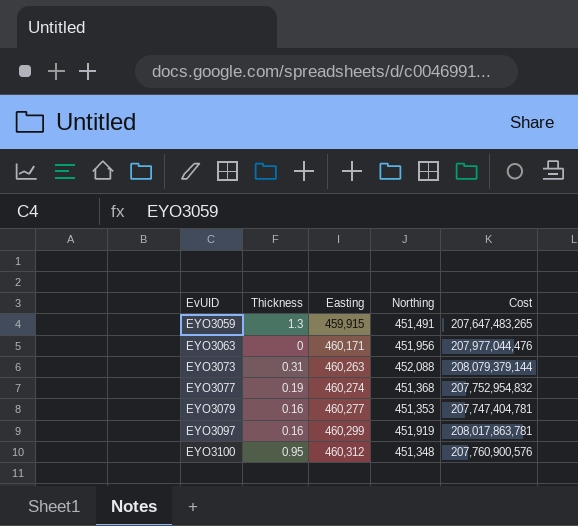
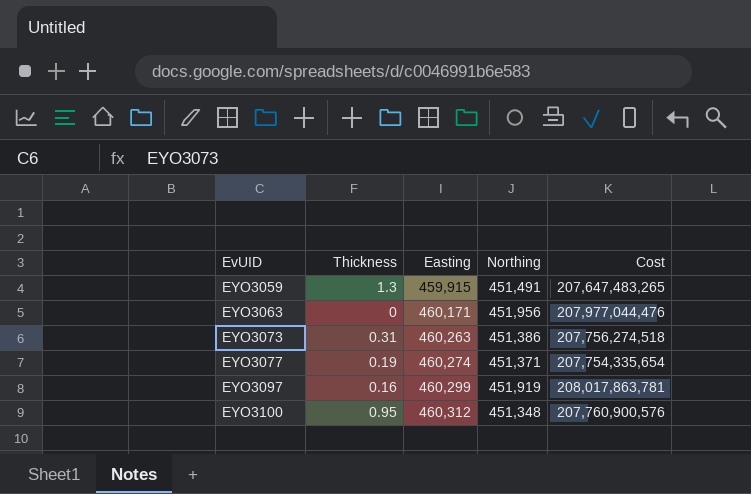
row EYO3079: 0.16 | 460,277 | 451,353 | 207,747,404,781 -> none
EYO3073 | Northing: 452,088 -> 451,386
EYO3073 | Cost: 208,079,379,144 -> 207,756,274,518
EYO3077 | Northing: 451,368 -> 451,371
EYO3077 | Cost: 207,752,954,832 -> 207,754,335,654

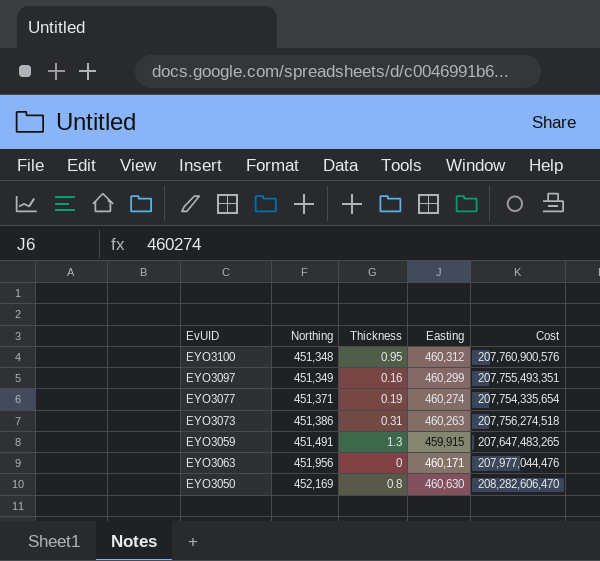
row order: EvUID ascending -> Northing ascending
column Northing | position: 4 -> 2
EYO3097 | Northing: 451,919 -> 451,349
EYO3097 | Cost: 208,017,863,781 -> 207,755,493,351
row EYO3050: none -> 452,169 | 0.8 | 460,630 | 208,282,606,470

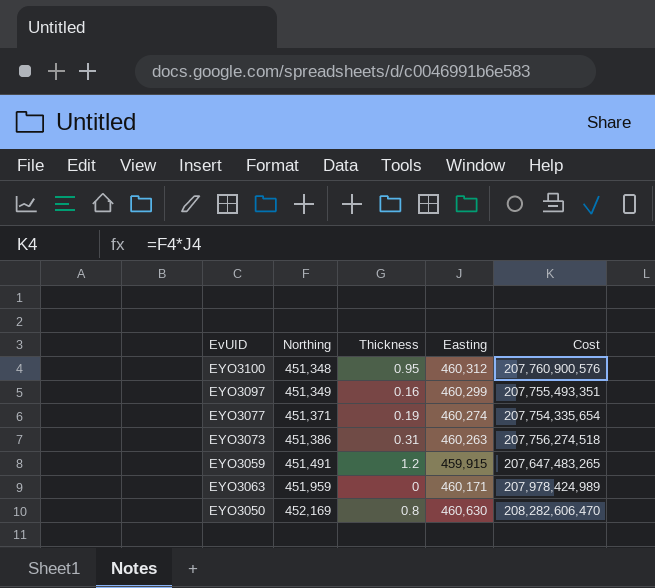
EYO3059 | Thickness: 1.3 -> 1.2
EYO3063 | Northing: 451,956 -> 451,959
EYO3063 | Cost: 207,977,044,476 -> 207,978,424,989

